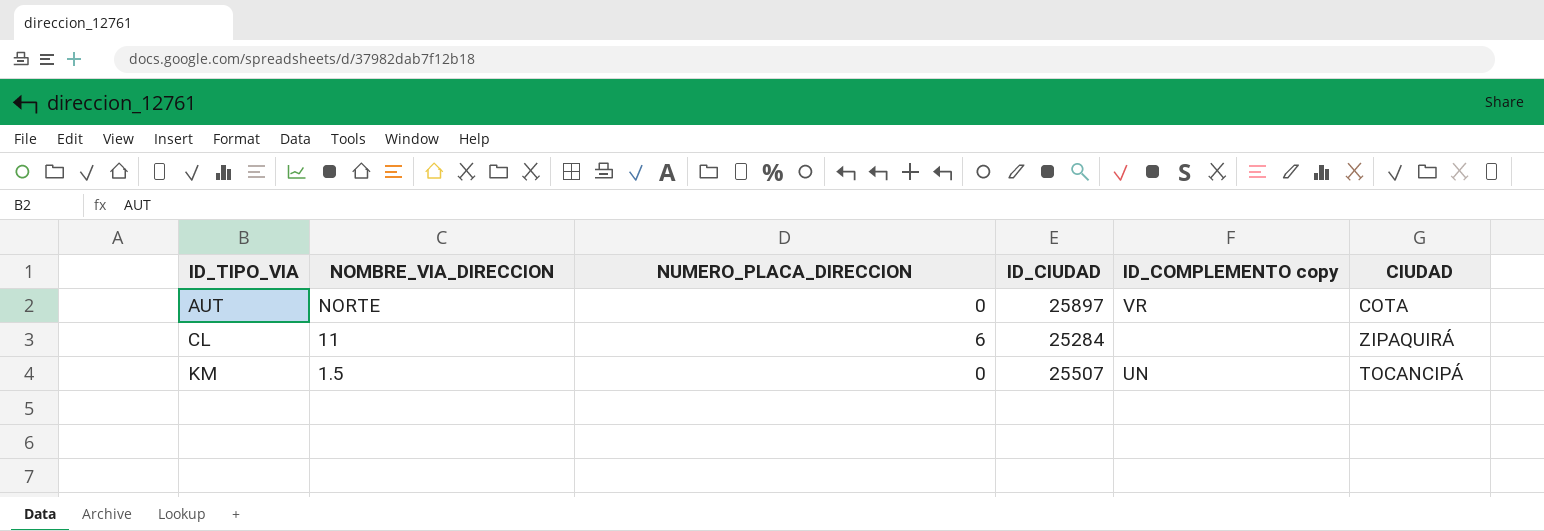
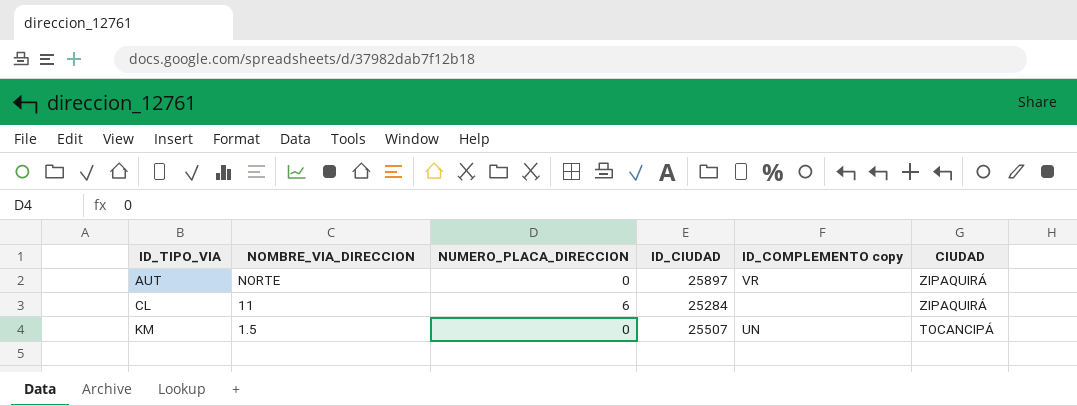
AUT | CIUDAD: COTA -> ZIPAQUIRÁ

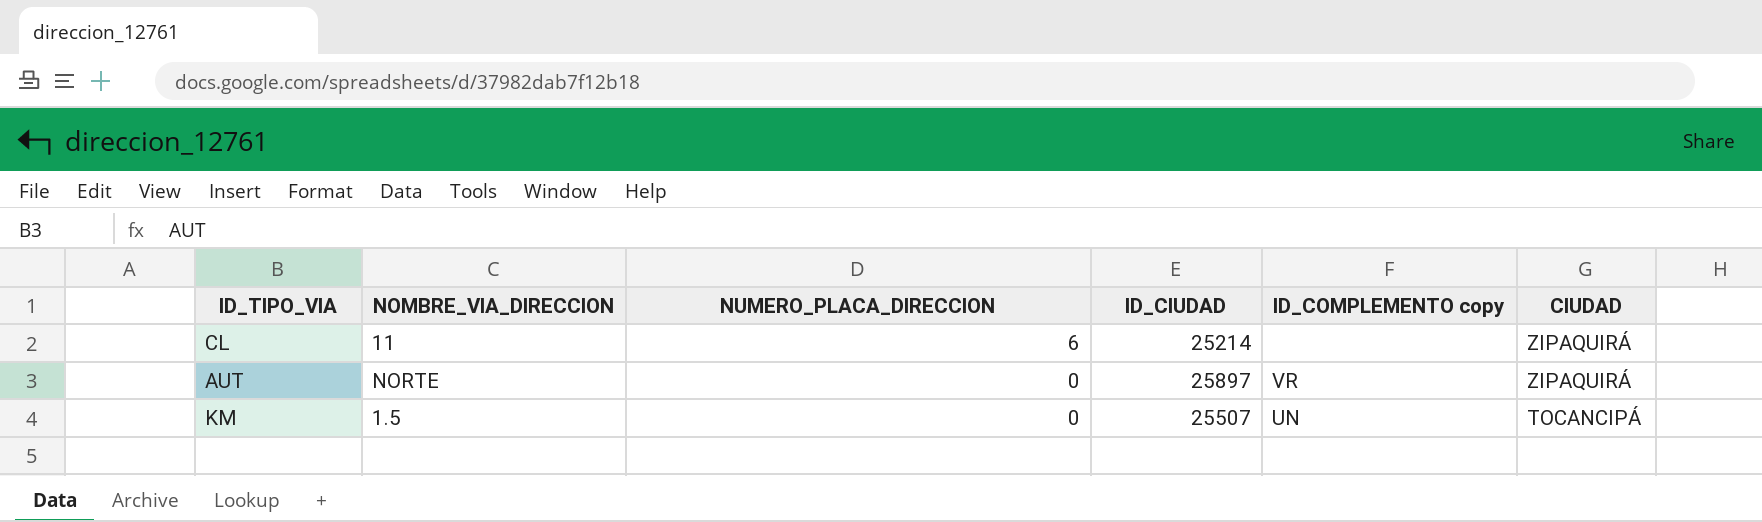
row order: ID_TIPO_VIA ascending -> NUMERO_PLACA_DIRECCION descending
CL | ID_CIUDAD: 25284 -> 25214

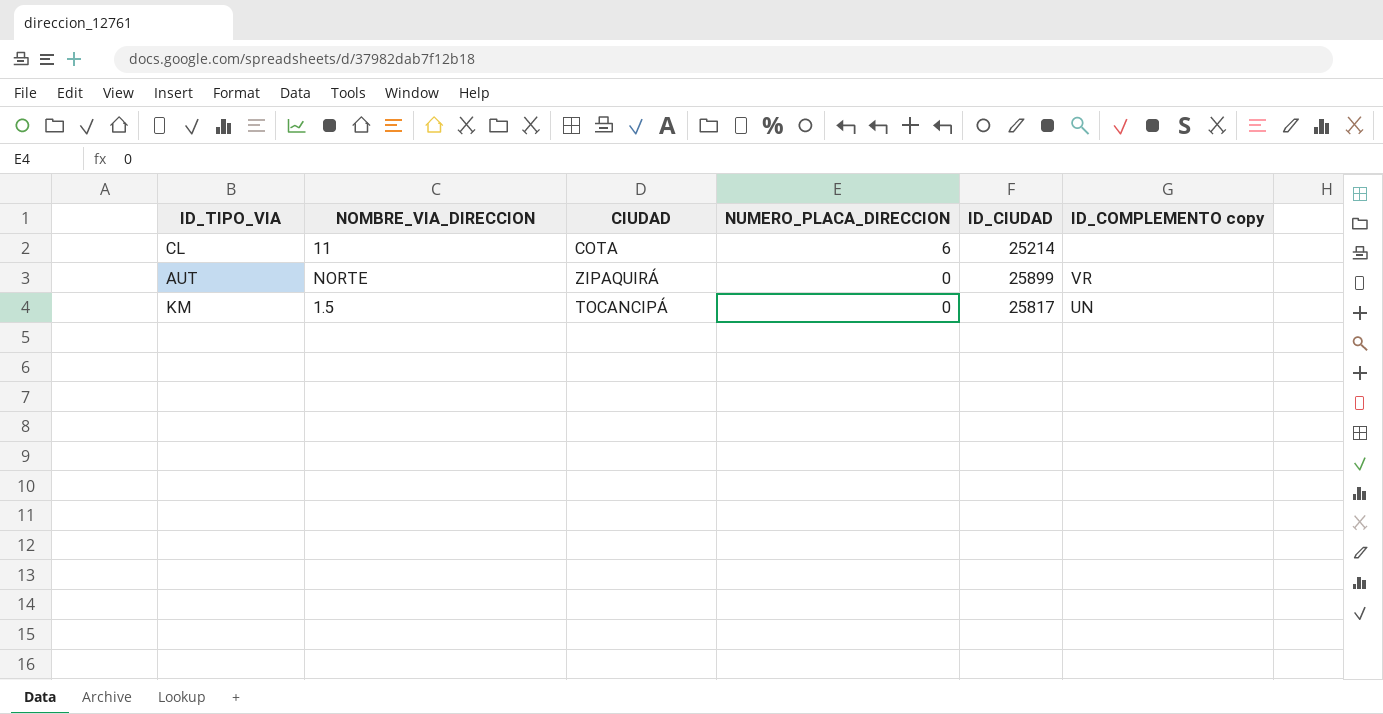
column CIUDAD | position: 6 -> 3
CL | CIUDAD: ZIPAQUIRÁ -> COTA
AUT | ID_CIUDAD: 25897 -> 25899
KM | ID_CIUDAD: 25507 -> 25817

